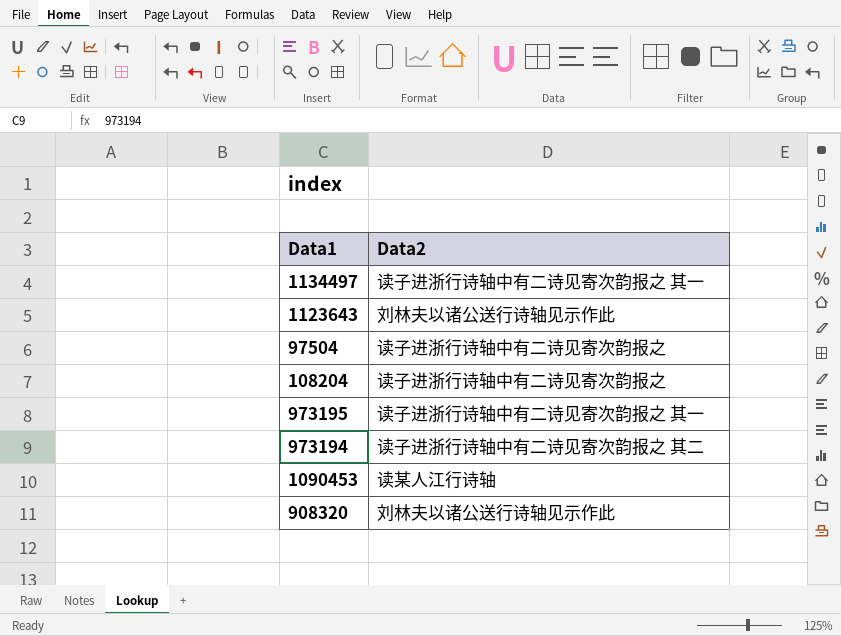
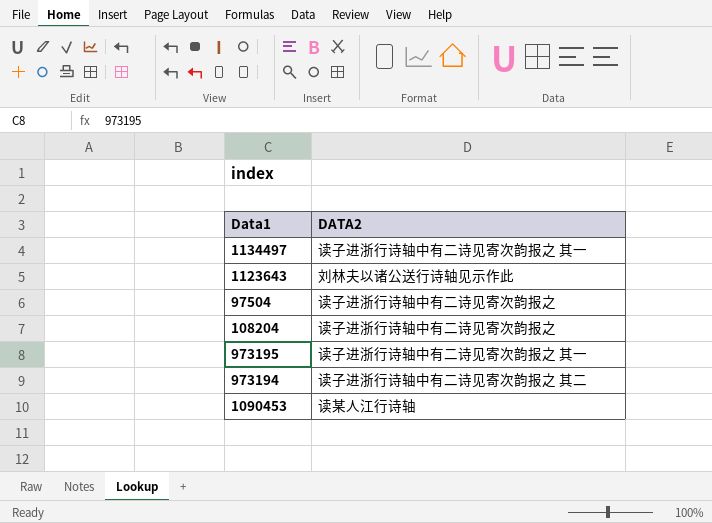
column name: Data2 -> DATA2
row 908320: 刘林夫以诸公送行诗轴见示作此 -> none

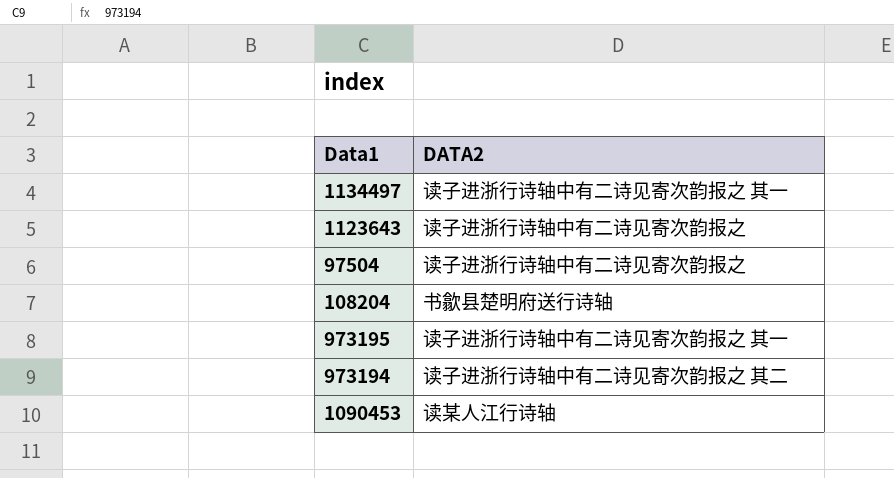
1123643 | DATA2: 刘林夫以诸公送行诗轴见示作此 -> 读子进浙行诗轴中有二诗见寄次韵报之
108204 | DATA2: 读子进浙行诗轴中有二诗见寄次韵报之 -> 书歙县楚明府送行诗轴

